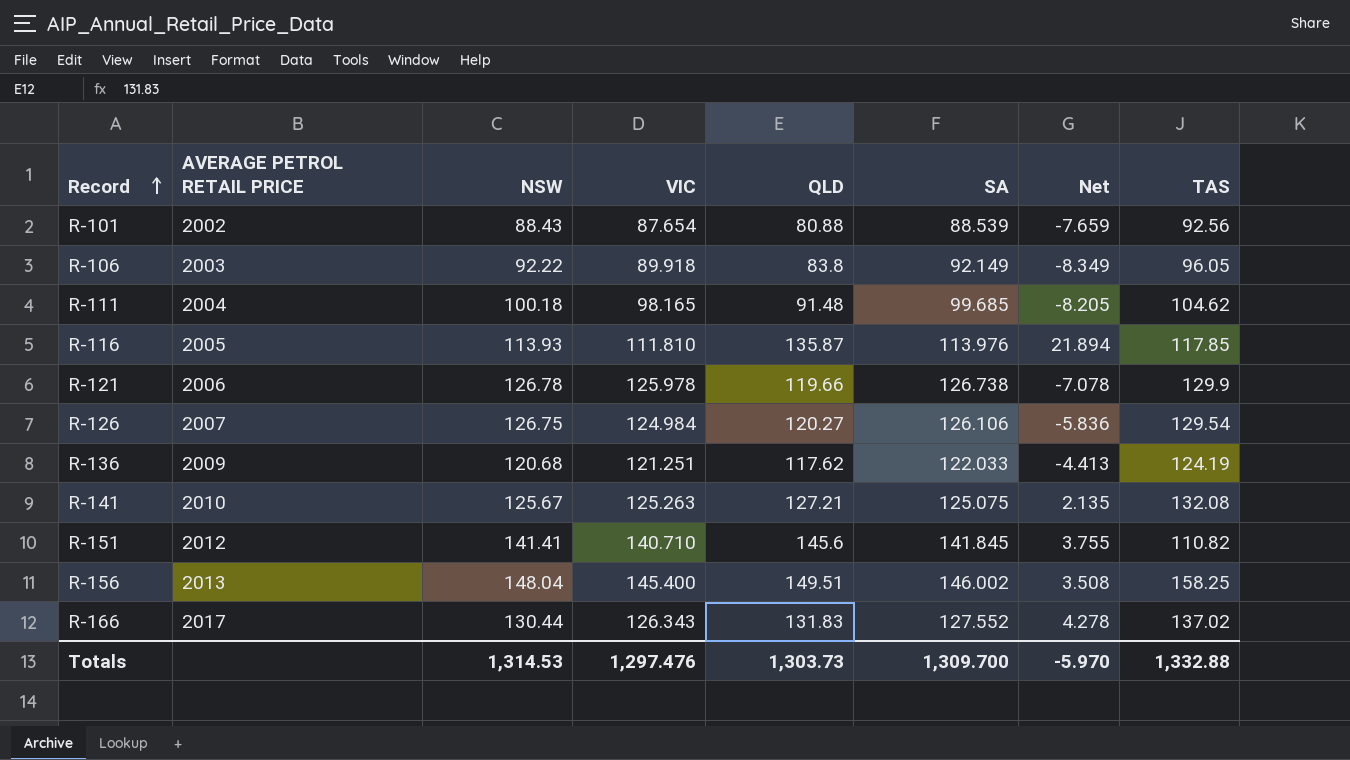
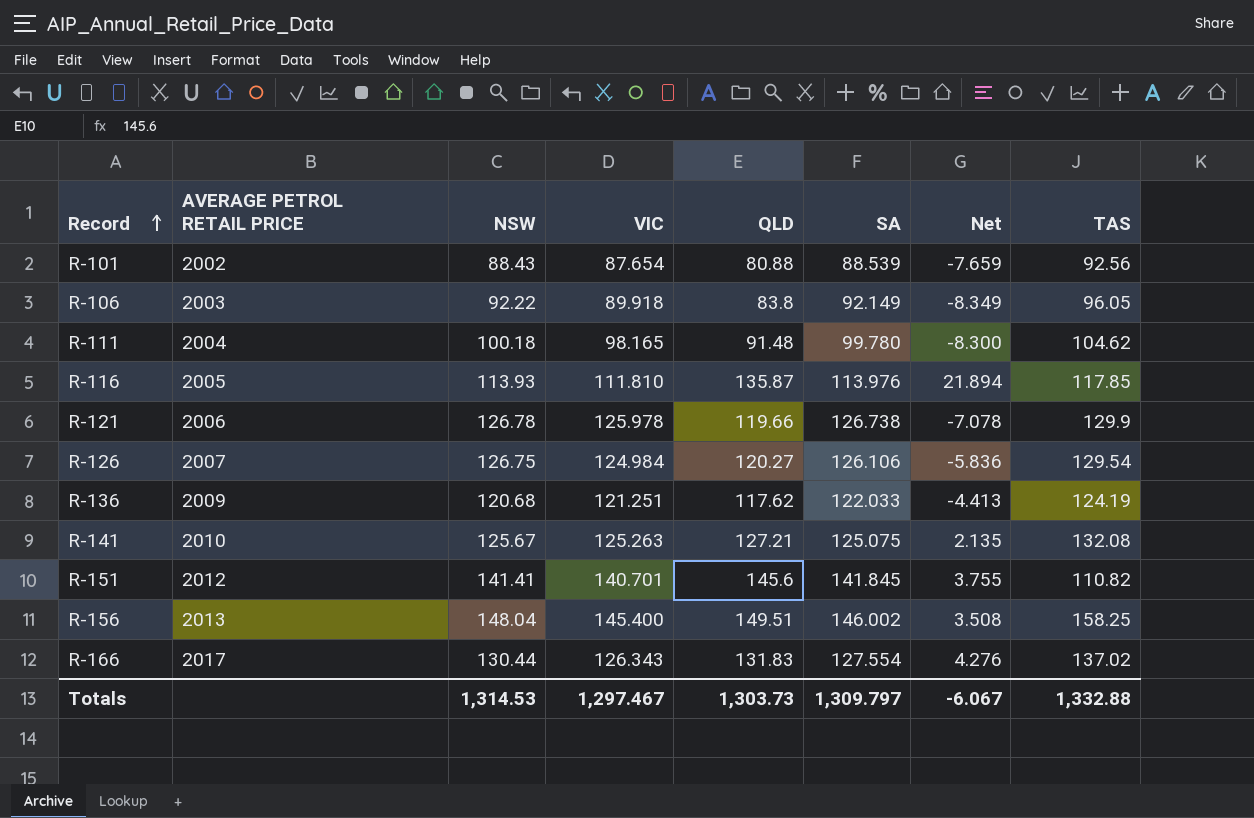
R-111 | SA: 99.685 -> 99.780
R-111 | Net: -8.205 -> -8.300
R-151 | VIC: 140.710 -> 140.701
R-166 | SA: 127.552 -> 127.554
R-166 | Net: 4.278 -> 4.276
Totals | VIC: 1,297.476 -> 1,297.467
Totals | SA: 1,309.700 -> 1,309.797
Totals | Net: -5.970 -> -6.067

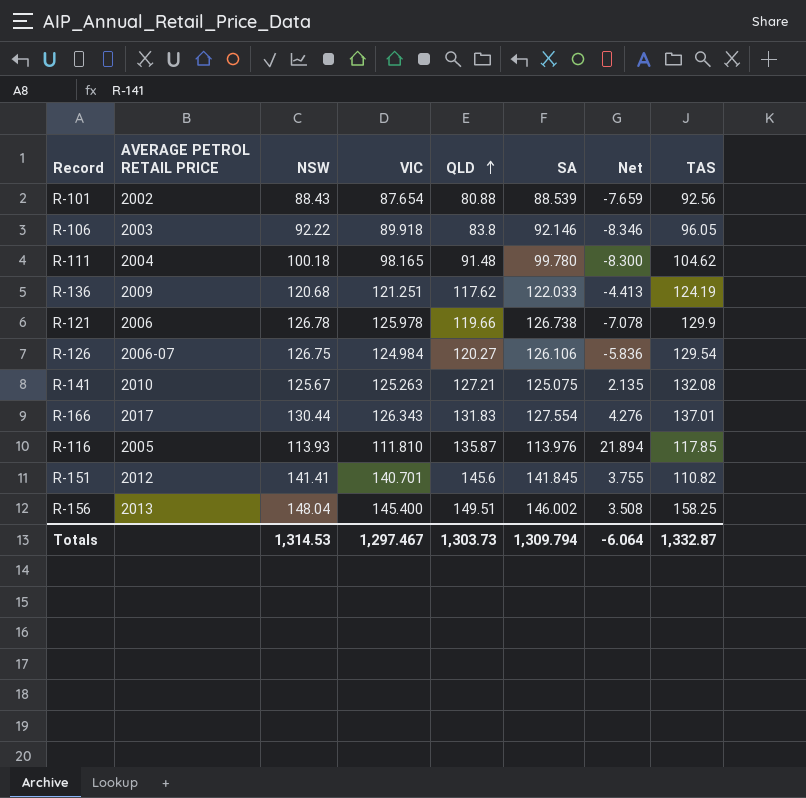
row order: Record ascending -> QLD ascending
R-106 | SA: 92.149 -> 92.146
R-106 | Net: -8.349 -> -8.346
R-126 | AVERAGE PETROL RETAIL PRICE: 2007 -> 2006-07
R-166 | TAS: 137.02 -> 137.01
Totals | SA: 1,309.797 -> 1,309.794
Totals | Net: -6.067 -> -6.064
Totals | TAS: 1,332.88 -> 1,332.87

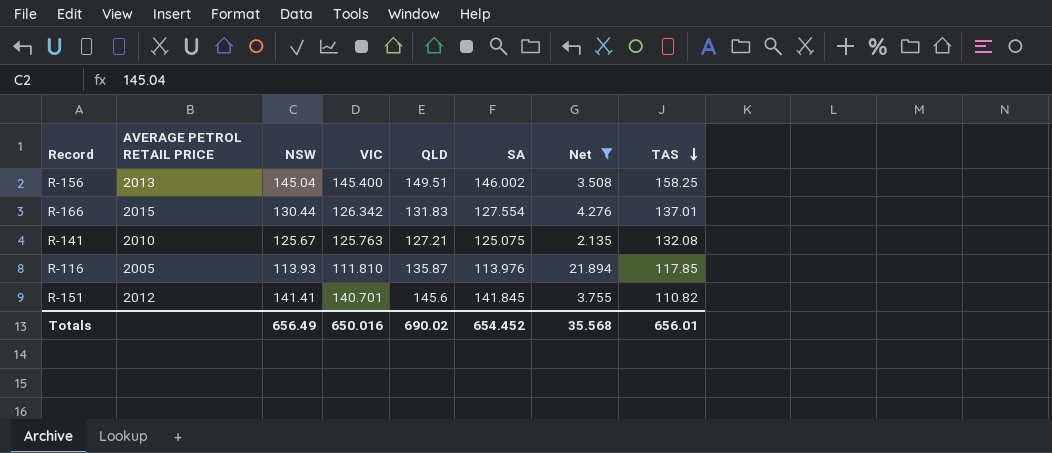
filter: none -> Net >= 2.135
row order: QLD ascending -> TAS descending
R-156 | NSW: 148.04 -> 145.04
R-166 | AVERAGE PETROL RETAIL PRICE: 2017 -> 2015
R-166 | VIC: 126.343 -> 126.342
R-141 | VIC: 125.263 -> 125.763
Totals | NSW: 1,314.53 -> 656.49
Totals | VIC: 1,297.467 -> 650.016
Totals | QLD: 1,303.73 -> 690.02
Totals | SA: 1,309.794 -> 654.452
Totals | Net: -6.064 -> 35.568
Totals | TAS: 1,332.87 -> 656.01

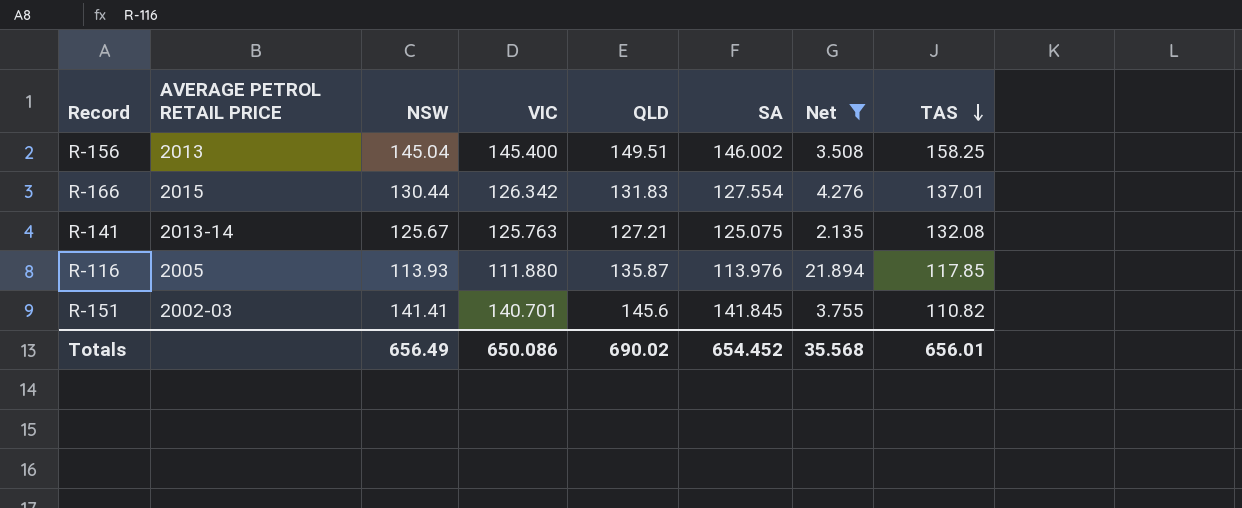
R-141 | AVERAGE PETROL RETAIL PRICE: 2010 -> 2013-14
R-116 | VIC: 111.810 -> 111.880
R-151 | AVERAGE PETROL RETAIL PRICE: 2012 -> 2002-03
Totals | VIC: 650.016 -> 650.086

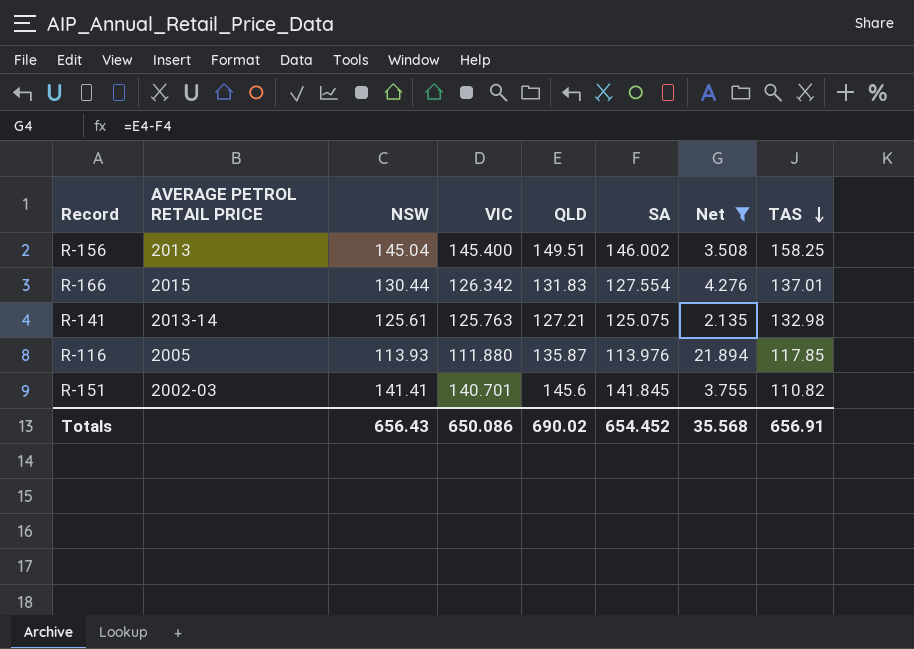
R-141 | NSW: 125.67 -> 125.61
R-141 | TAS: 132.08 -> 132.98
Totals | NSW: 656.49 -> 656.43
Totals | TAS: 656.01 -> 656.91

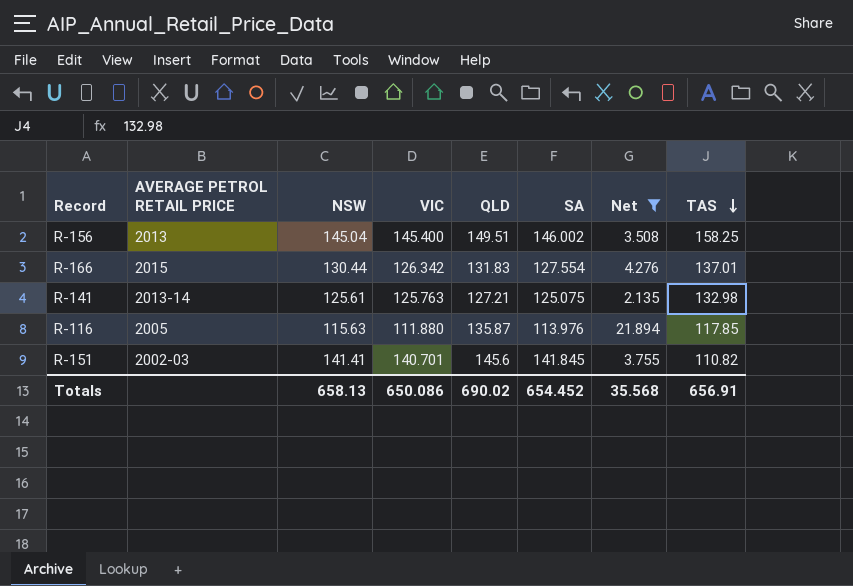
R-116 | NSW: 113.93 -> 115.63
Totals | NSW: 656.43 -> 658.13

